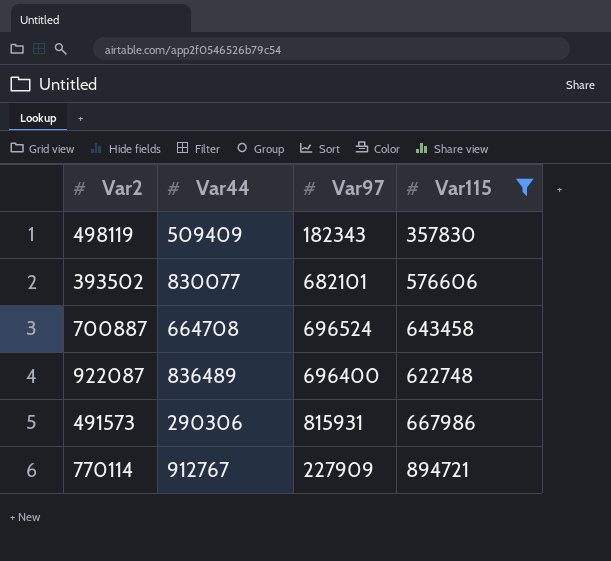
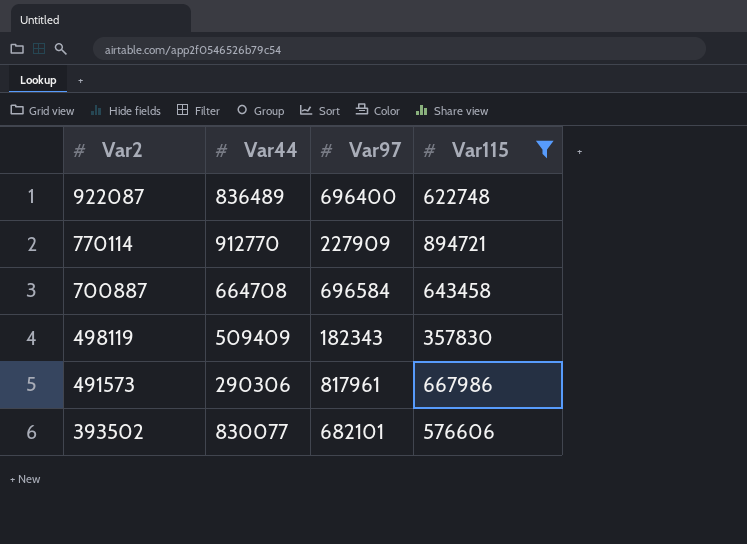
row order: none -> Var2 descending
770114 | Var44: 912767 -> 912770
700887 | Var97: 696524 -> 696584
491573 | Var97: 815931 -> 817961

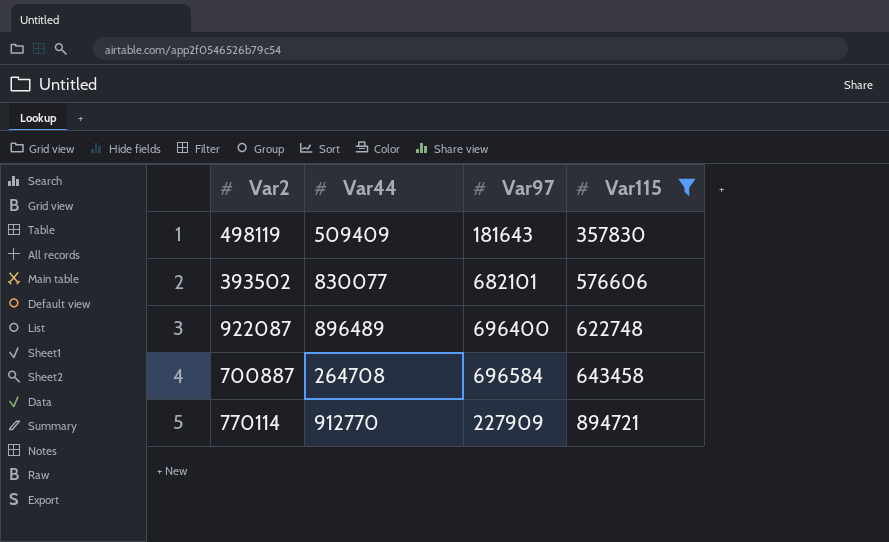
row order: Var2 descending -> Var115 ascending
row 491573: 290306 | 817961 | 667986 -> none
498119 | Var97: 182343 -> 181643
922087 | Var44: 836489 -> 896489
700887 | Var44: 664708 -> 264708

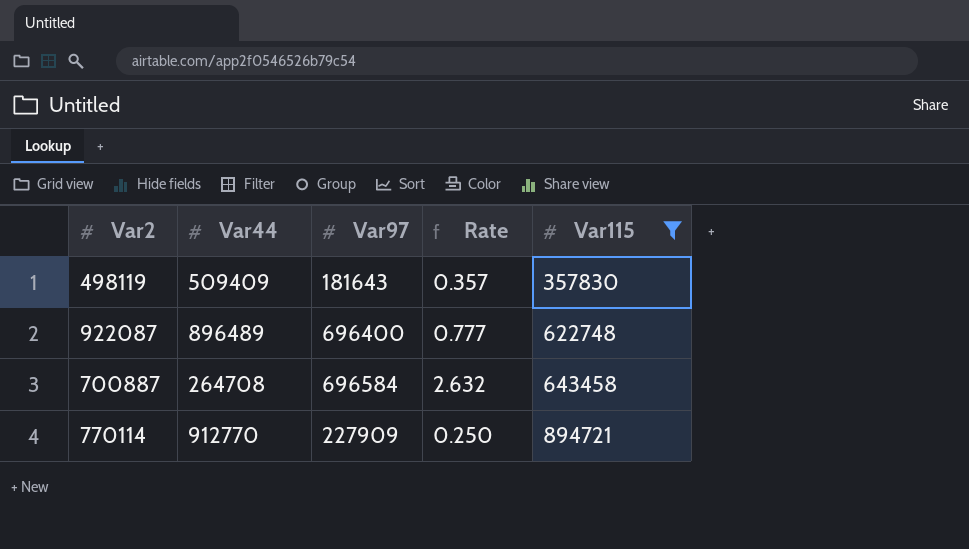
column Rate | formula: none -> [Var97] / [Var44]
row 393502: 830077 | 682101 | 576606 -> none

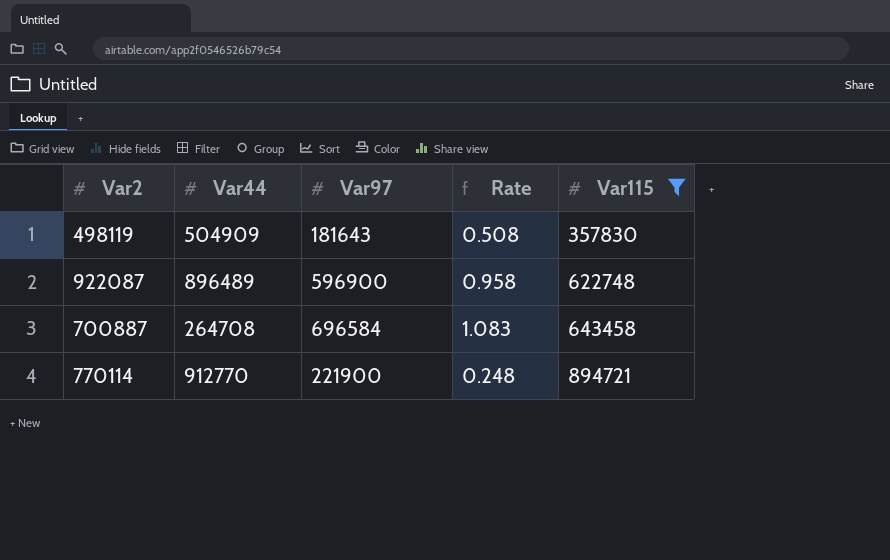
column Rate | formula: [Var97] / [Var44] -> [Var97] / [Var115]
498119 | Var44: 509409 -> 504909
922087 | Var97: 696400 -> 596900
770114 | Var97: 227909 -> 221900

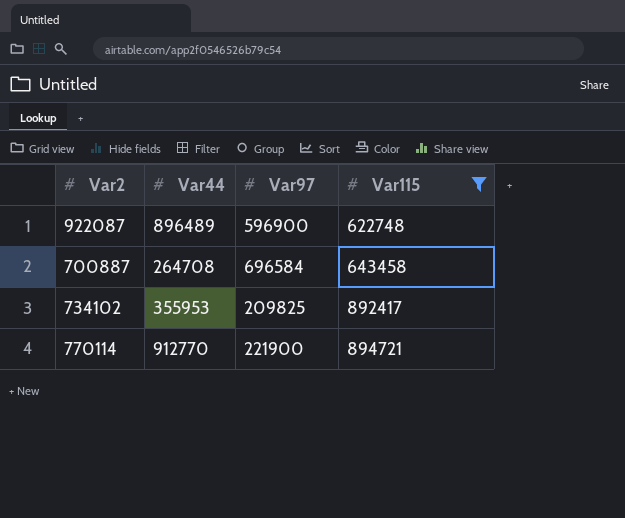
column Rate | formula: [Var97] / [Var115] -> none
row 498119: 504909 | 181643 | 0.508 | 357830 -> none
row 734102: none -> 355953 | 209825 | 892417

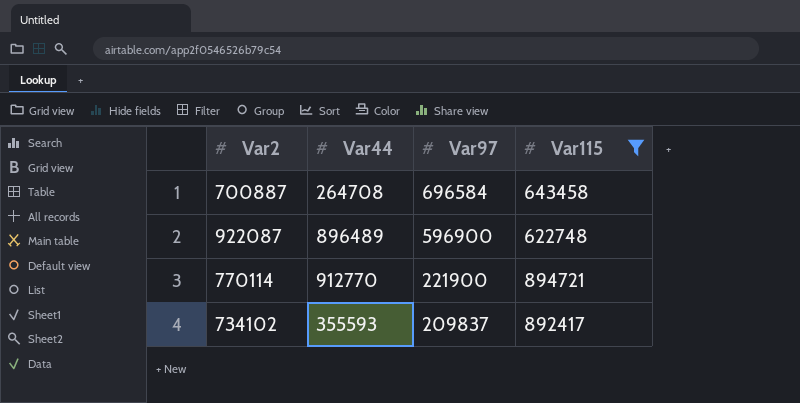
row order: Var115 ascending -> Var97 descending
734102 | Var44: 355953 -> 355593
734102 | Var97: 209825 -> 209837

